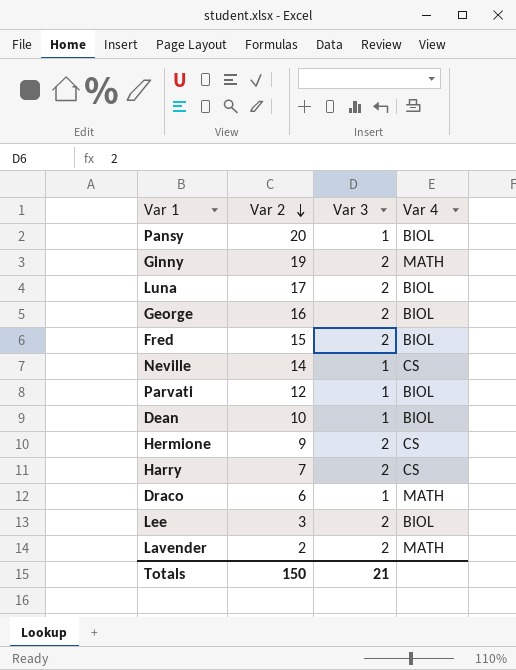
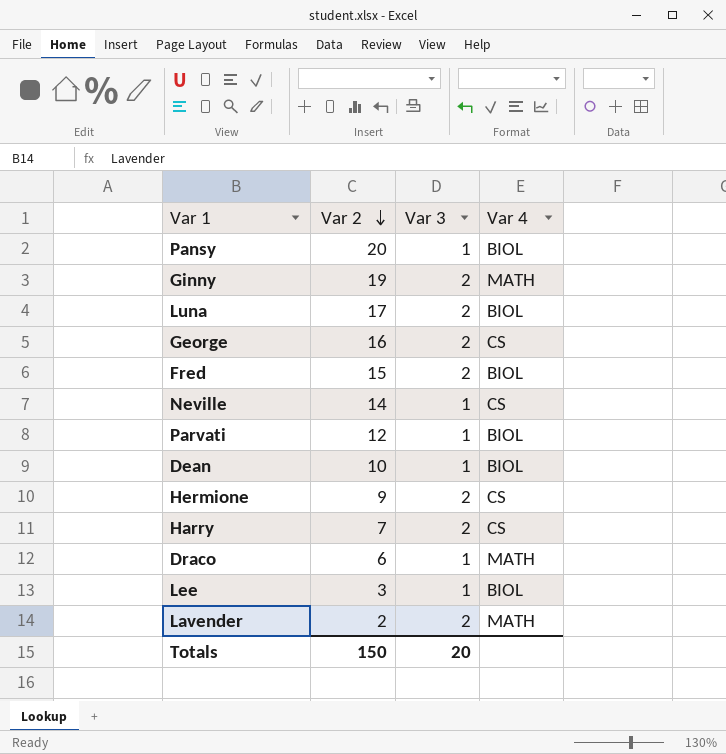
George | Var 4: BIOL -> CS
Lee | Var 3: 2 -> 1
Totals | Var 3: 21 -> 20

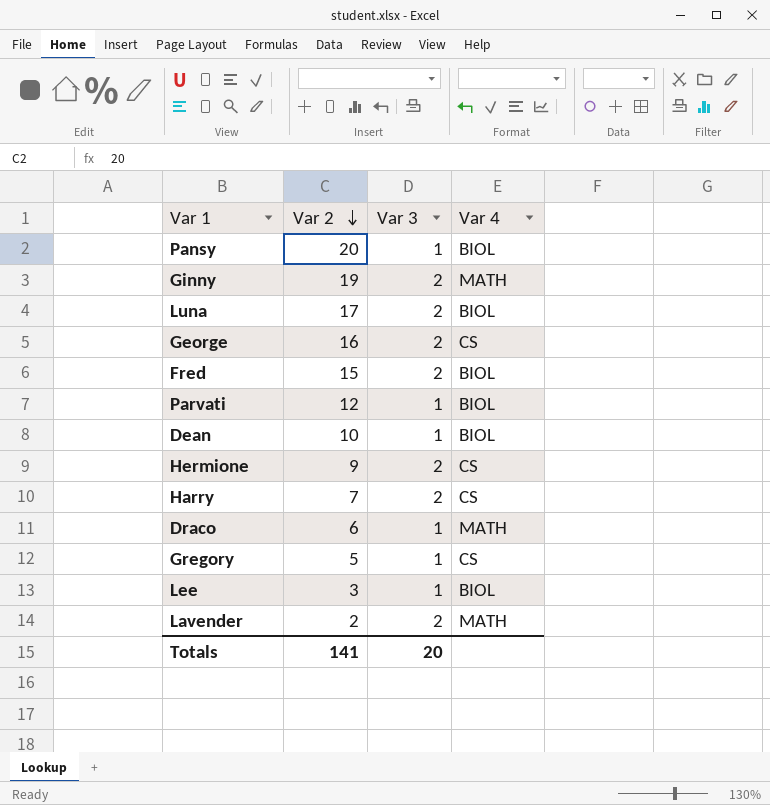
row Neville: 14 | 1 | CS -> none
row Gregory: none -> 5 | 1 | CS
Totals | Var 2: 150 -> 141

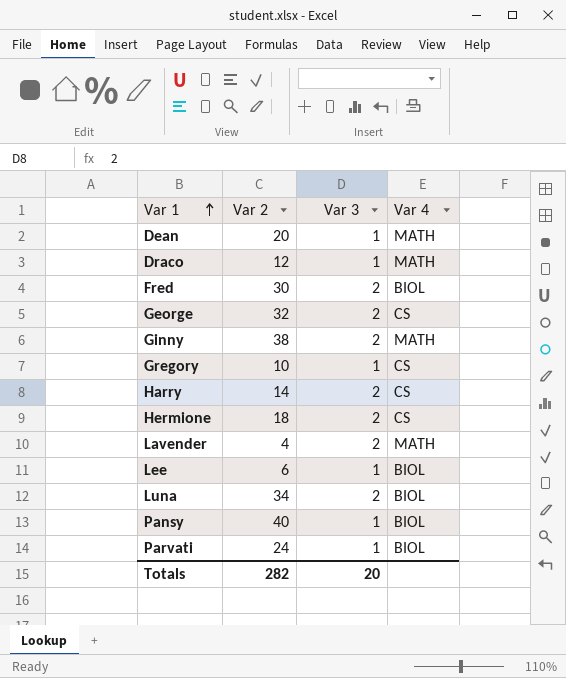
row order: Var 2 descending -> Var 1 ascending
Dean | Var 2: 10 -> 20
Dean | Var 4: BIOL -> MATH
Draco | Var 2: 6 -> 12
Fred | Var 2: 15 -> 30
George | Var 2: 16 -> 32
Ginny | Var 2: 19 -> 38
Gregory | Var 2: 5 -> 10
Harry | Var 2: 7 -> 14
Hermione | Var 2: 9 -> 18
Lavender | Var 2: 2 -> 4
Lee | Var 2: 3 -> 6
Luna | Var 2: 17 -> 34
Pansy | Var 2: 20 -> 40
Parvati | Var 2: 12 -> 24
Totals | Var 2: 141 -> 282

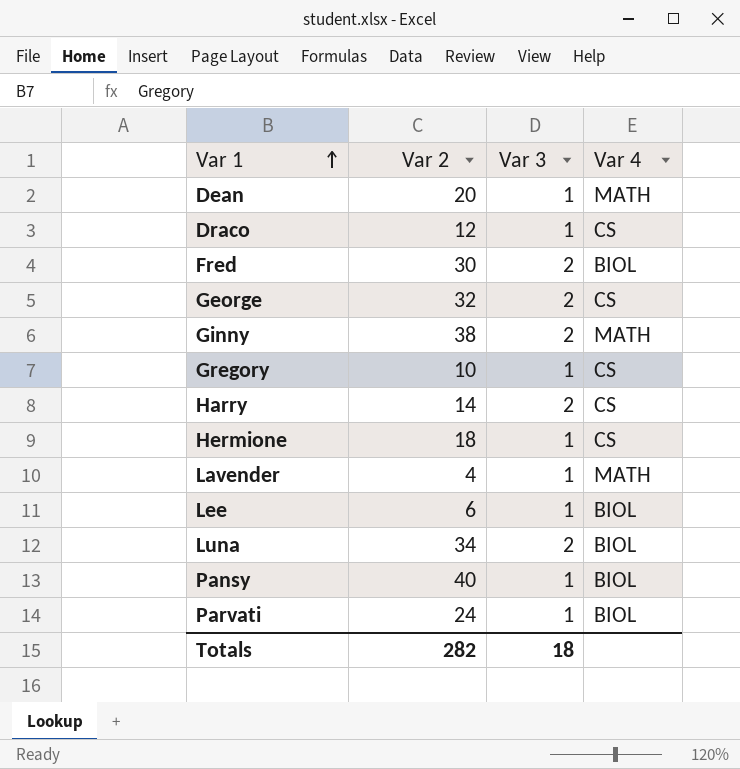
Draco | Var 4: MATH -> CS
Hermione | Var 3: 2 -> 1
Lavender | Var 3: 2 -> 1
Totals | Var 3: 20 -> 18

